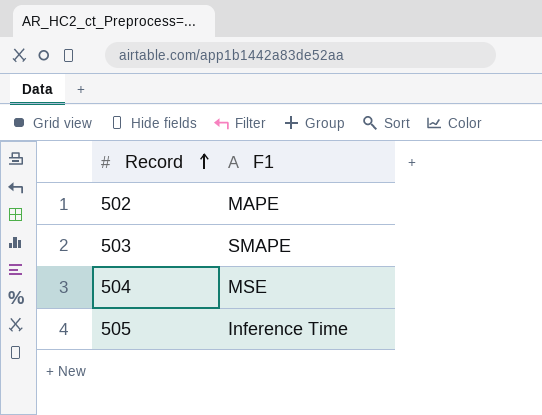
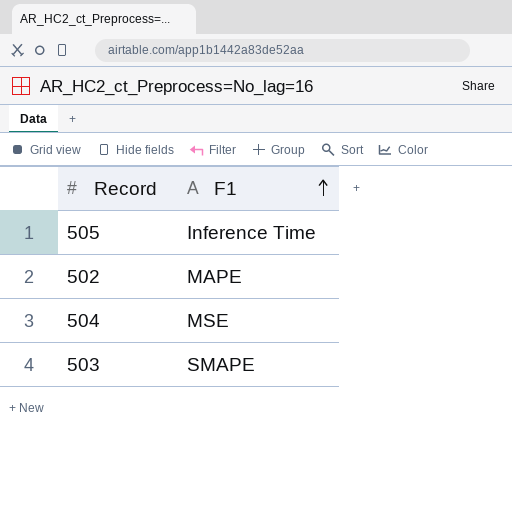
row order: Record ascending -> F1 ascending

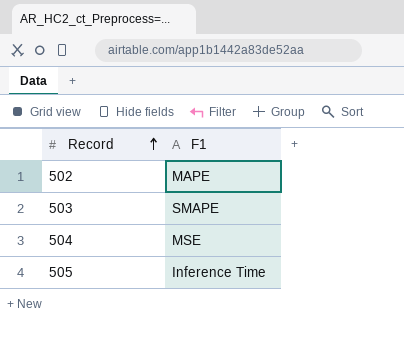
row order: F1 ascending -> Record ascending

